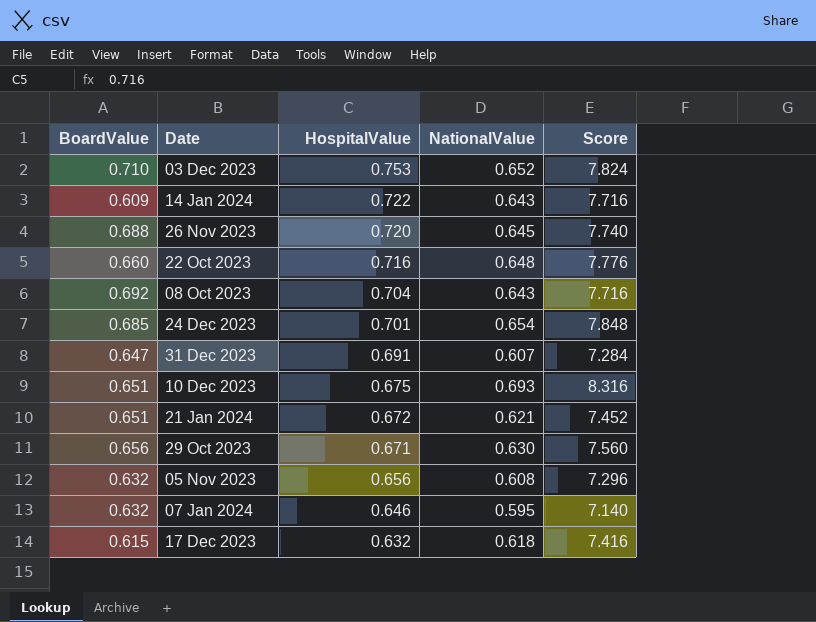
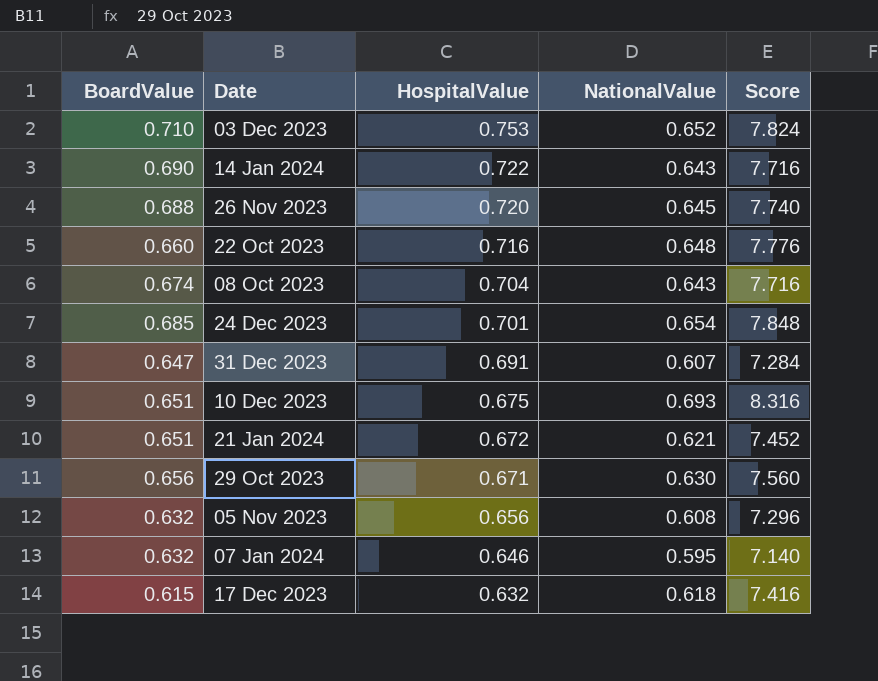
14 Jan 2024 | BoardValue: 0.609 -> 0.690
08 Oct 2023 | BoardValue: 0.692 -> 0.674

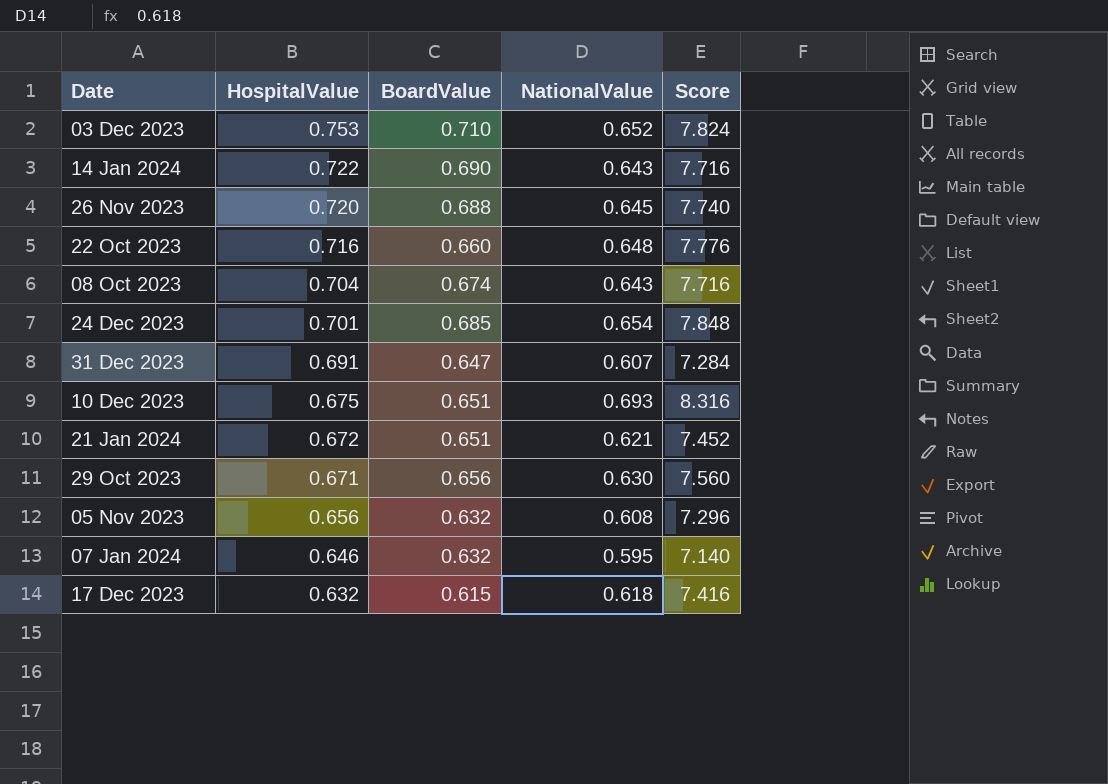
column BoardValue | position: 1 -> 3

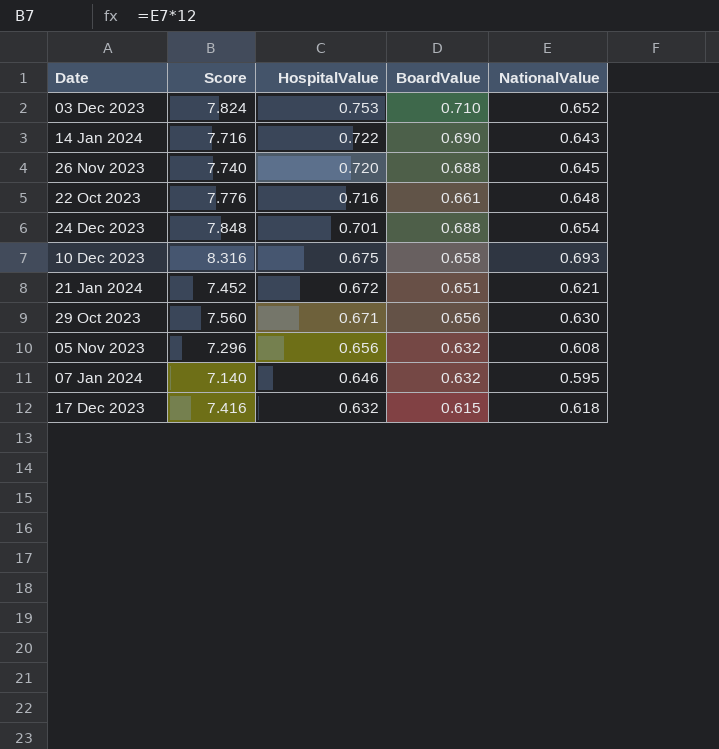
column Score | position: 5 -> 2
row 08 Oct 2023: 0.704 | 0.674 | 0.643 | 7.716 -> none
row 31 Dec 2023: 0.691 | 0.647 | 0.607 | 7.284 -> none
22 Oct 2023 | BoardValue: 0.660 -> 0.661
24 Dec 2023 | BoardValue: 0.685 -> 0.688
10 Dec 2023 | BoardValue: 0.651 -> 0.658

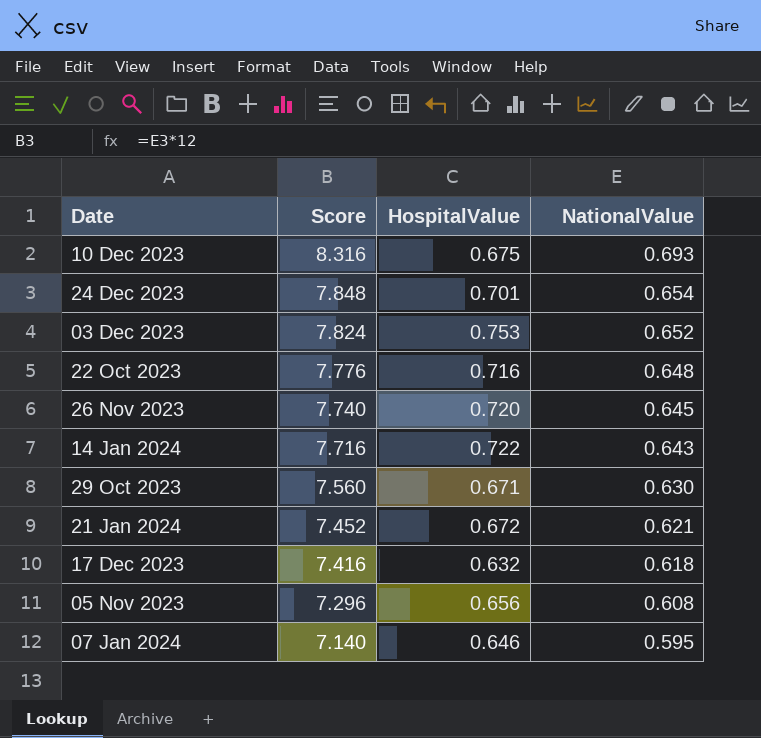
row order: HospitalValue descending -> Score descending
column BoardValue | position: 4 -> none

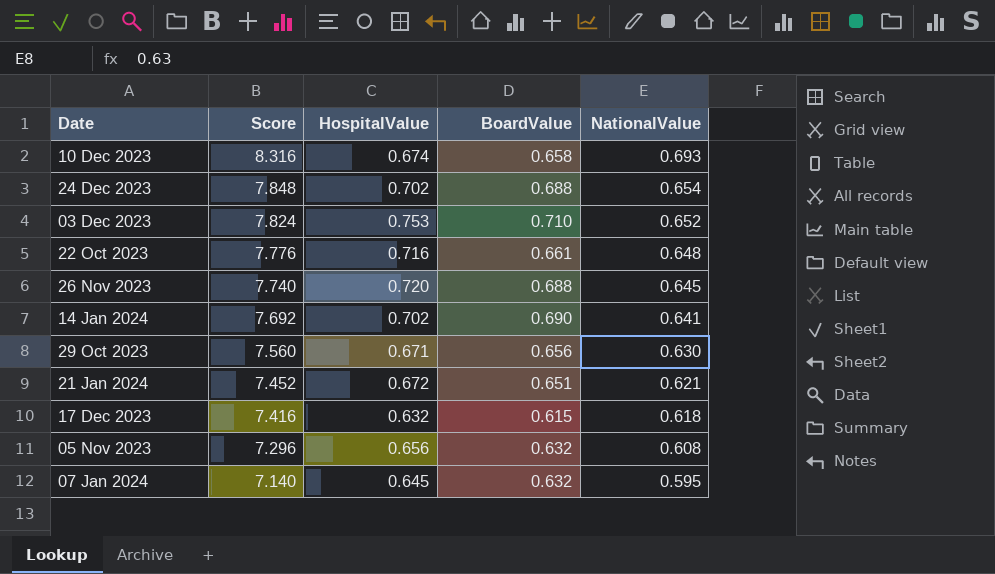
column BoardValue | position: none -> 4
10 Dec 2023 | HospitalValue: 0.675 -> 0.674
24 Dec 2023 | HospitalValue: 0.701 -> 0.702
14 Jan 2024 | Score: 7.716 -> 7.692
14 Jan 2024 | HospitalValue: 0.722 -> 0.702
14 Jan 2024 | NationalValue: 0.643 -> 0.641
07 Jan 2024 | HospitalValue: 0.646 -> 0.645

